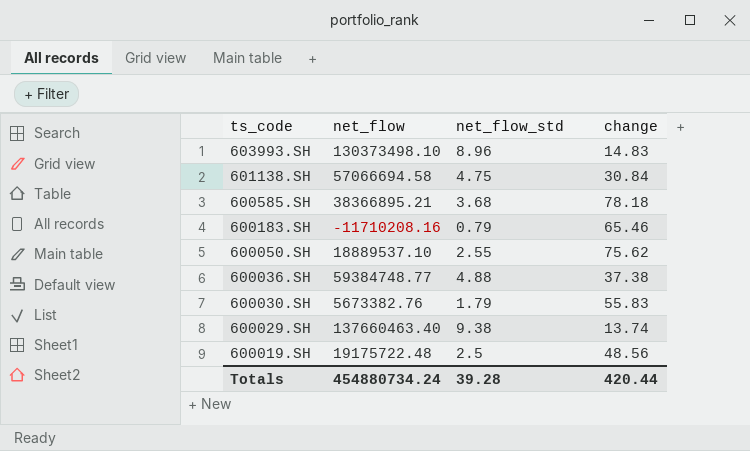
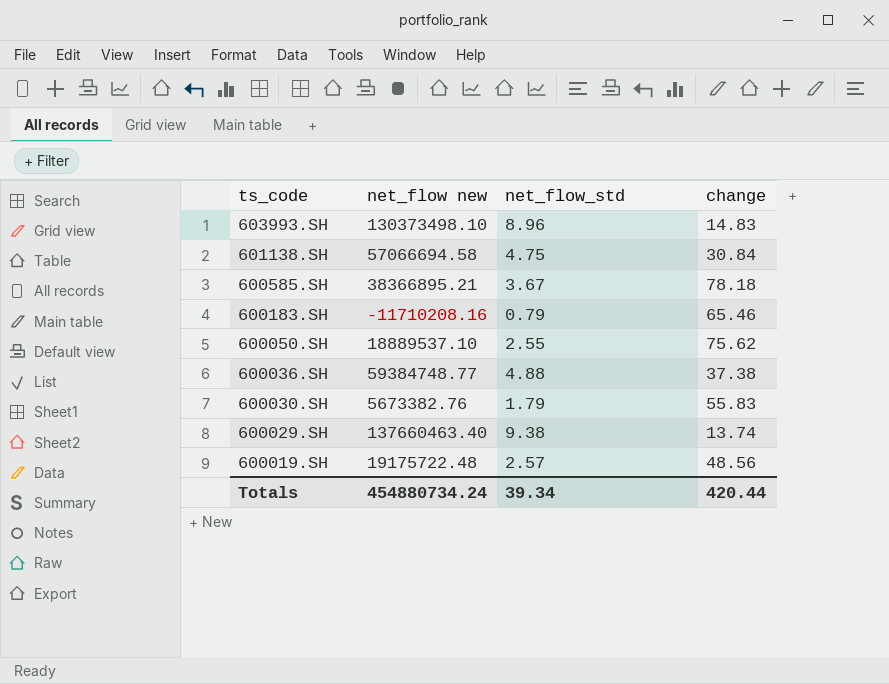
column name: net_flow -> net_flow new
600585.SH | net_flow_std: 3.68 -> 3.67
600019.SH | net_flow_std: 2.5 -> 2.57
Totals | net_flow_std: 39.28 -> 39.34

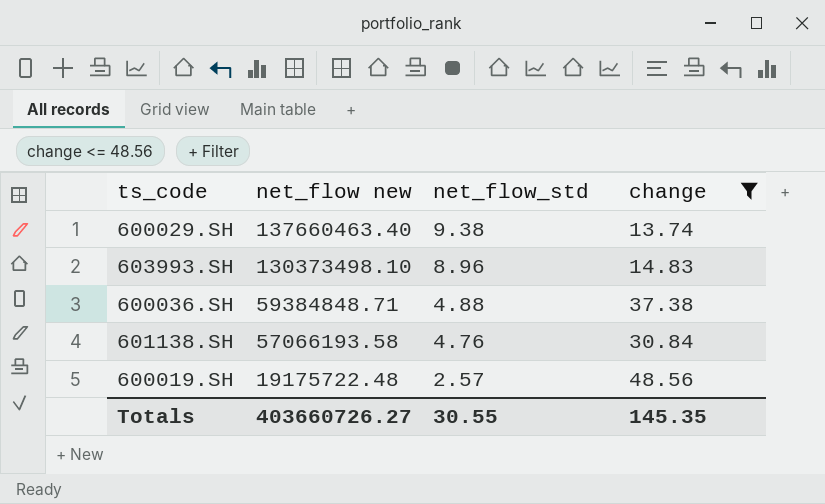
filter: none -> change <= 48.56
row order: ts_code descending -> net_flow new descending
600036.SH | net_flow new: 59384748.77 -> 59384848.71
601138.SH | net_flow new: 57066694.58 -> 57066193.58
601138.SH | net_flow_std: 4.75 -> 4.76
Totals | net_flow new: 454880734.24 -> 403660726.27
Totals | net_flow_std: 39.34 -> 30.55
Totals | change: 420.44 -> 145.35

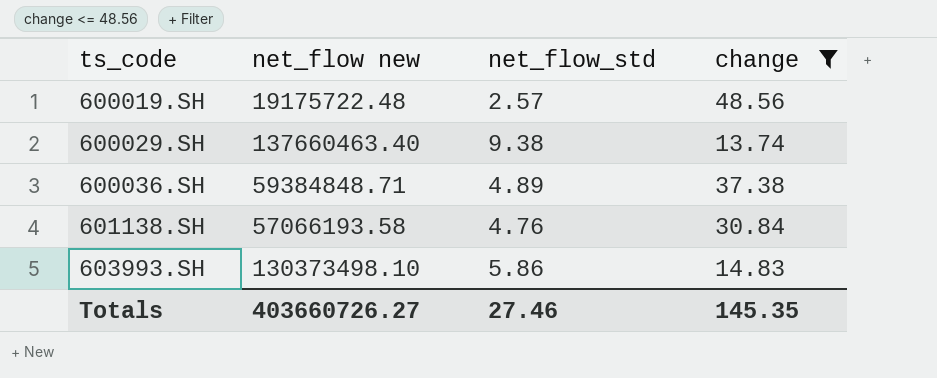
row order: net_flow new descending -> ts_code ascending
600036.SH | net_flow_std: 4.88 -> 4.89
603993.SH | net_flow_std: 8.96 -> 5.86
Totals | net_flow_std: 30.55 -> 27.46

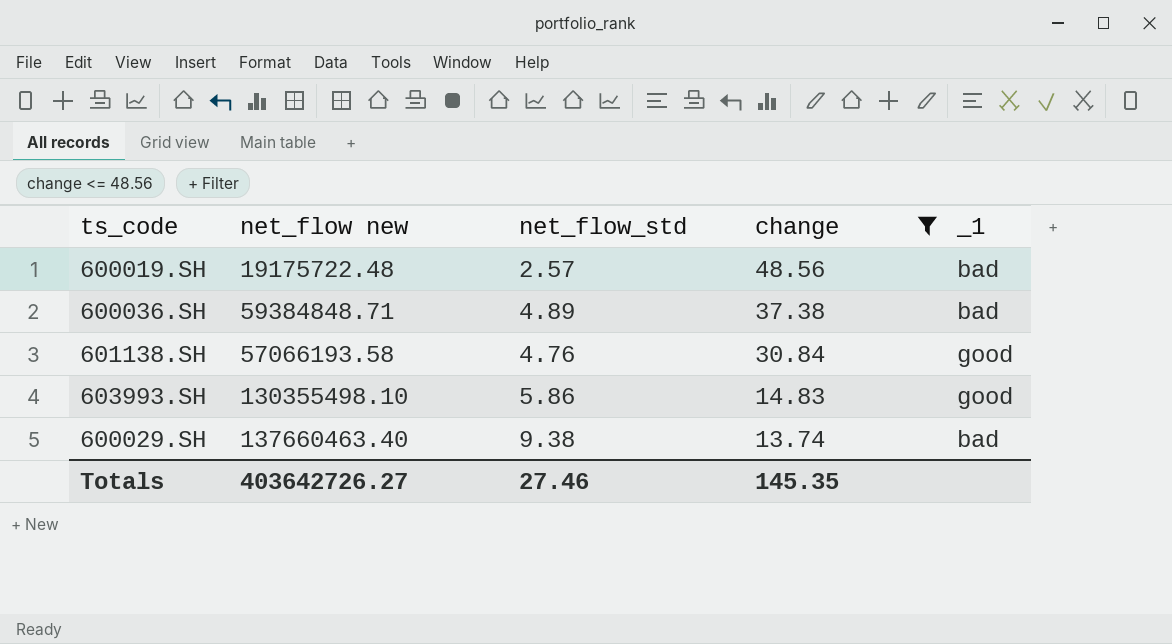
row order: ts_code ascending -> change descending
column _1 | position: none -> 5
603993.SH | net_flow new: 130373498.10 -> 130355498.10
Totals | net_flow new: 403660726.27 -> 403642726.27

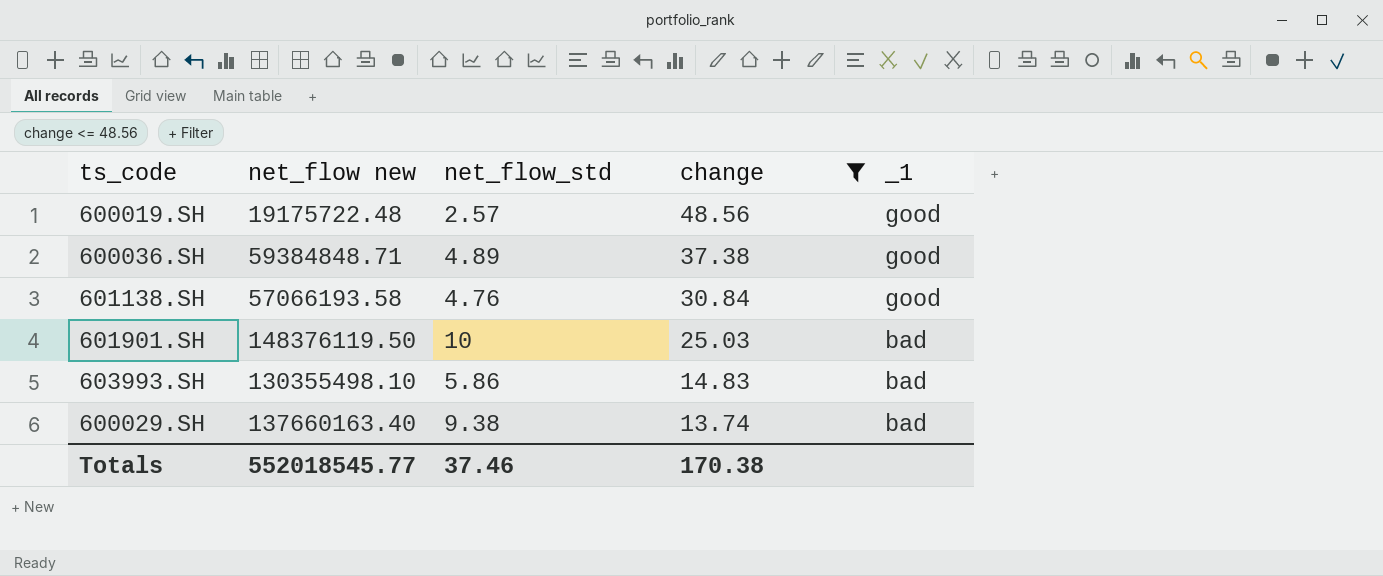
600019.SH | _1: bad -> good
600036.SH | _1: bad -> good
row 601901.SH: none -> 148376119.50 | 10 | 25.03 | bad
603993.SH | _1: good -> bad
600029.SH | net_flow new: 137660463.40 -> 137660163.40
Totals | net_flow new: 403642726.27 -> 552018545.77
Totals | net_flow_std: 27.46 -> 37.46
Totals | change: 145.35 -> 170.38

